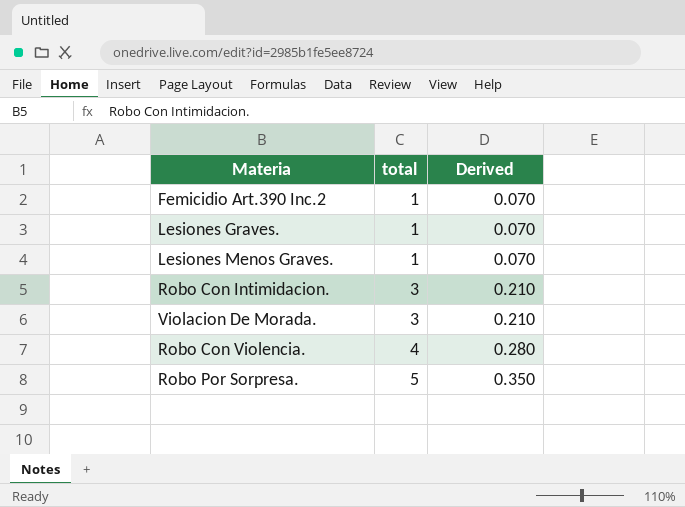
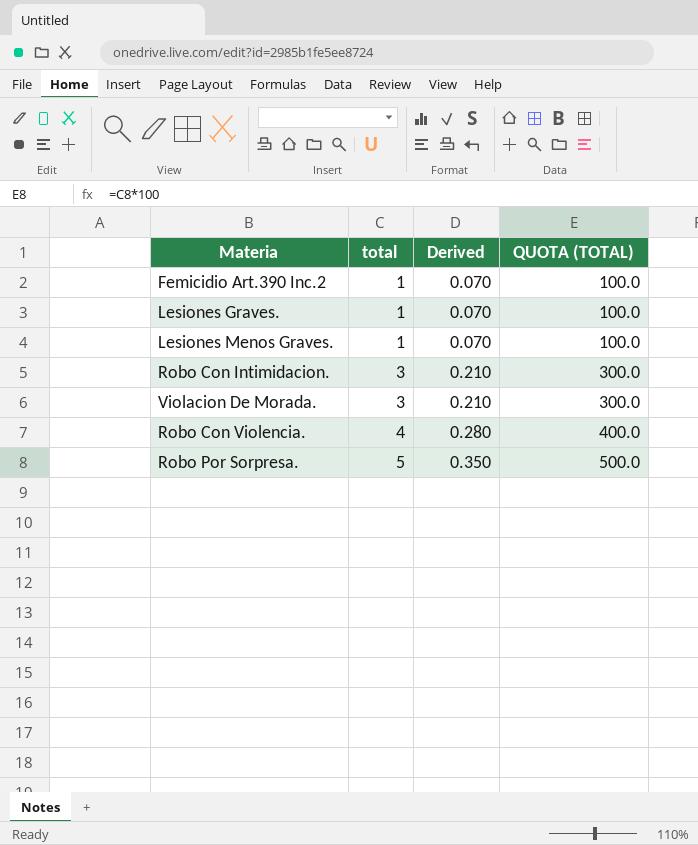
column QUOTA (TOTAL) | formula: none -> [total] * 100

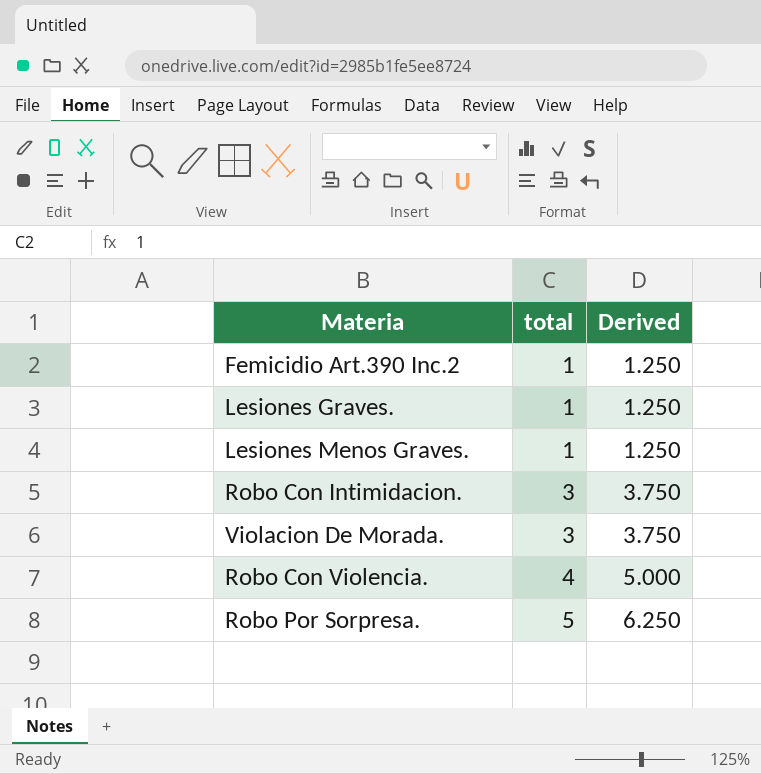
column QUOTA (TOTAL) | formula: [total] * 100 -> none
column Derived | formula: [total] * 0.07 -> [total] * 1.25

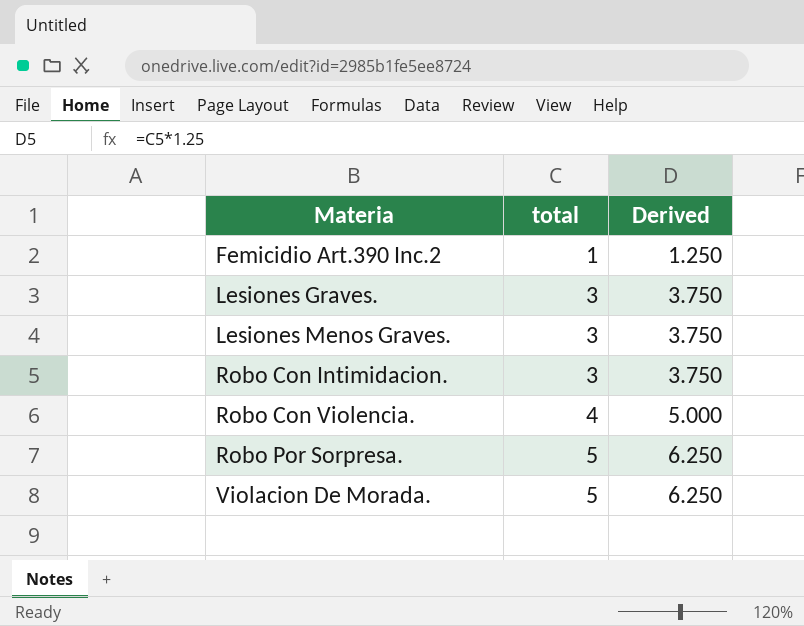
row order: total ascending -> Materia ascending
Lesiones Graves. | total: 1 -> 3
Lesiones Graves. | Derived: 1.250 -> 3.750
Lesiones Menos Graves. | total: 1 -> 3
Lesiones Menos Graves. | Derived: 1.250 -> 3.750
Violacion De Morada. | total: 3 -> 5
Violacion De Morada. | Derived: 3.750 -> 6.250

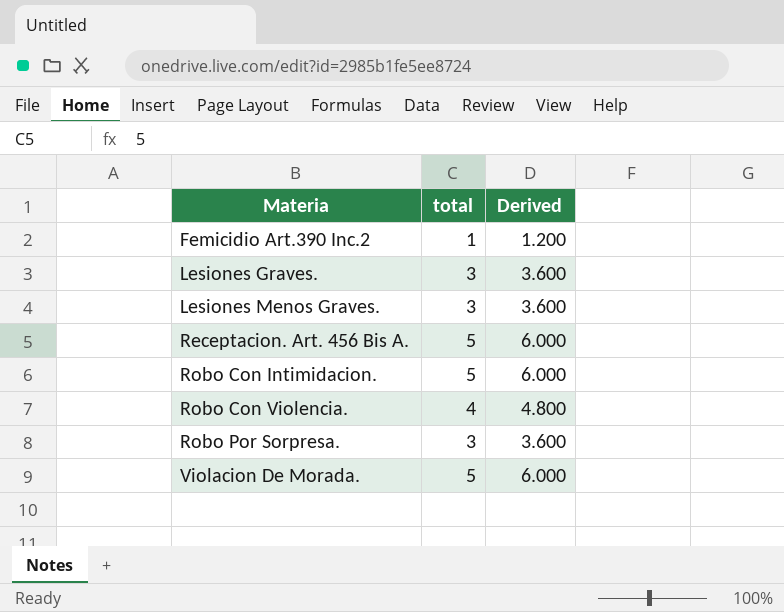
column Derived | formula: [total] * 1.25 -> [total] * 1.2
row Receptacion. Art. 456 Bis A.: none -> 5 | 6.000
Robo Con Intimidacion. | total: 3 -> 5
Robo Por Sorpresa. | total: 5 -> 3

